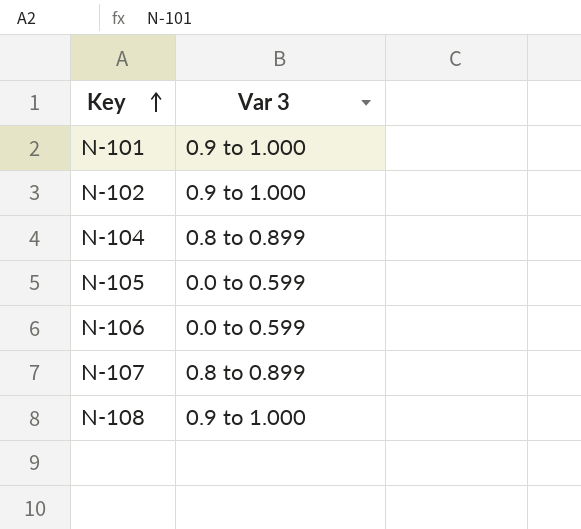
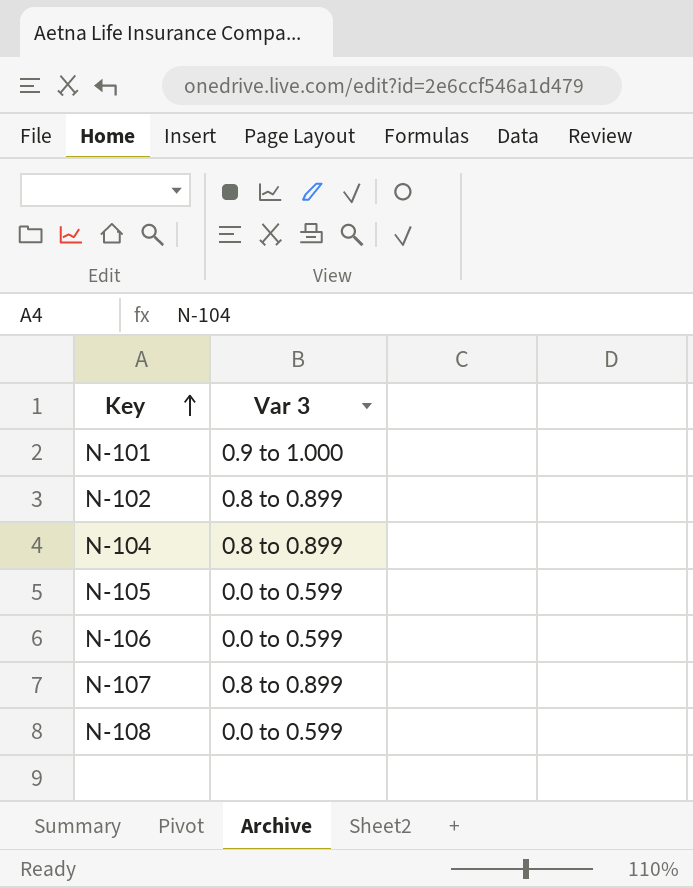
N-102 | Var 3: 0.9 to 1.000 -> 0.8 to 0.899
N-108 | Var 3: 0.9 to 1.000 -> 0.0 to 0.599

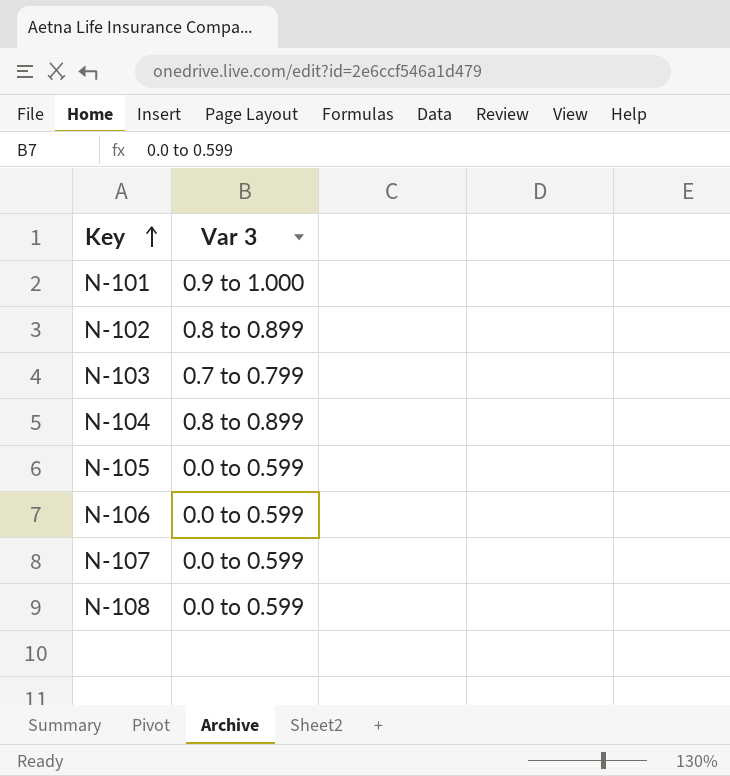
row N-103: none -> 0.7 to 0.799
N-107 | Var 3: 0.8 to 0.899 -> 0.0 to 0.599

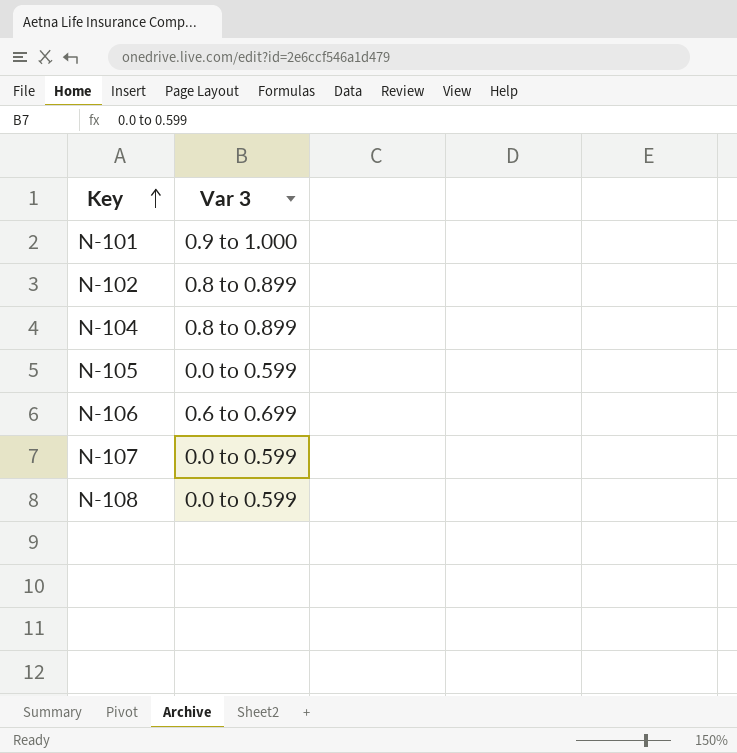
row N-103: 0.7 to 0.799 -> none
N-106 | Var 3: 0.0 to 0.599 -> 0.6 to 0.699

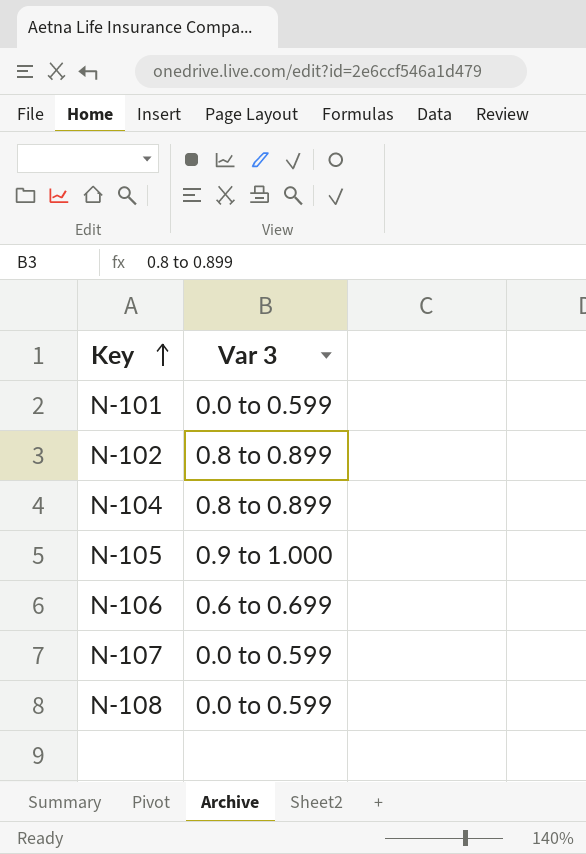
N-101 | Var 3: 0.9 to 1.000 -> 0.0 to 0.599
N-105 | Var 3: 0.0 to 0.599 -> 0.9 to 1.000

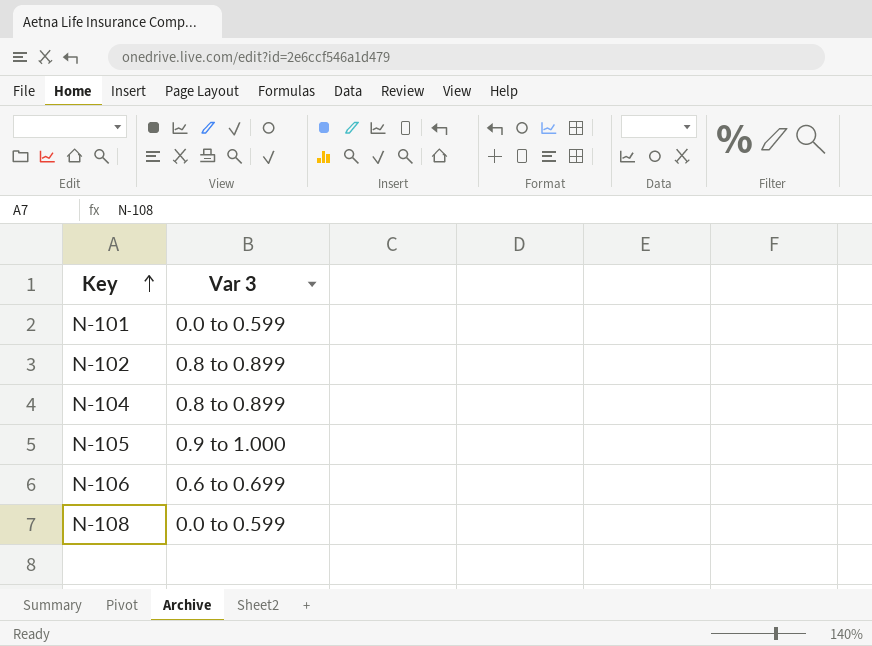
row N-107: 0.0 to 0.599 -> none

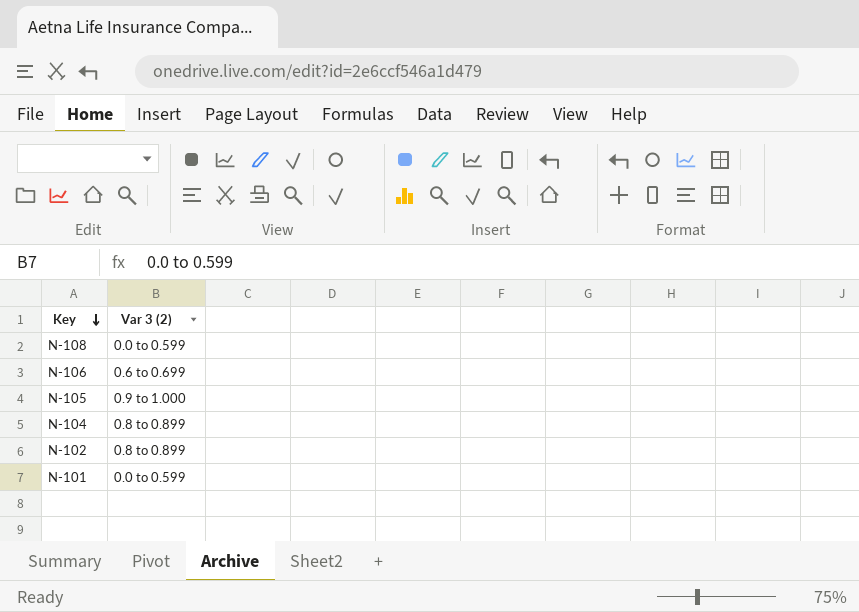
row order: Key ascending -> Key descending
column name: Var 3 -> Var 3 (2)

